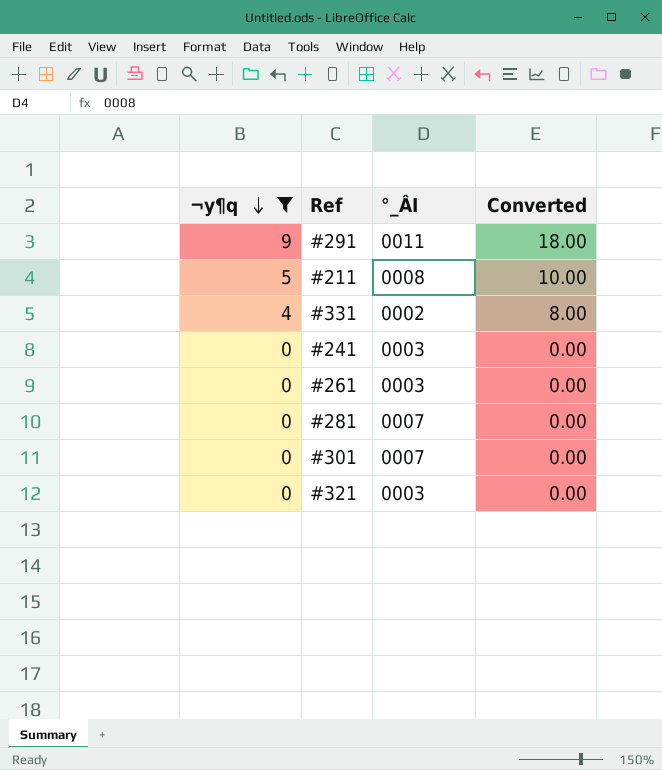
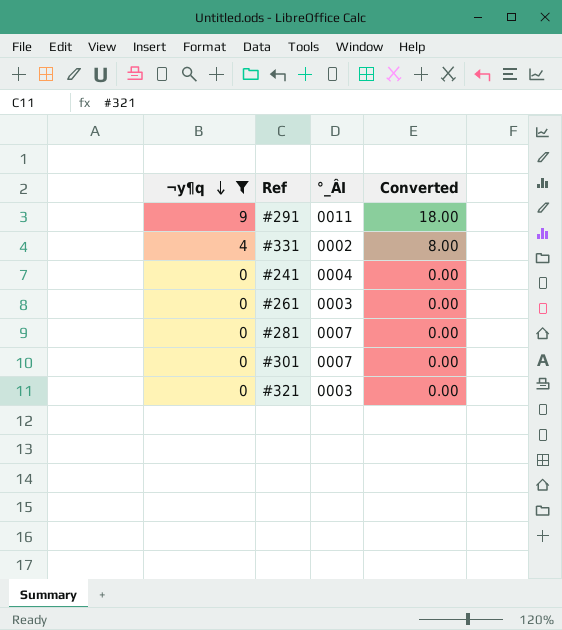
row #211: 5 | 0008 | 10.00 -> none
#241 | °_ÂI: 0003 -> 0004

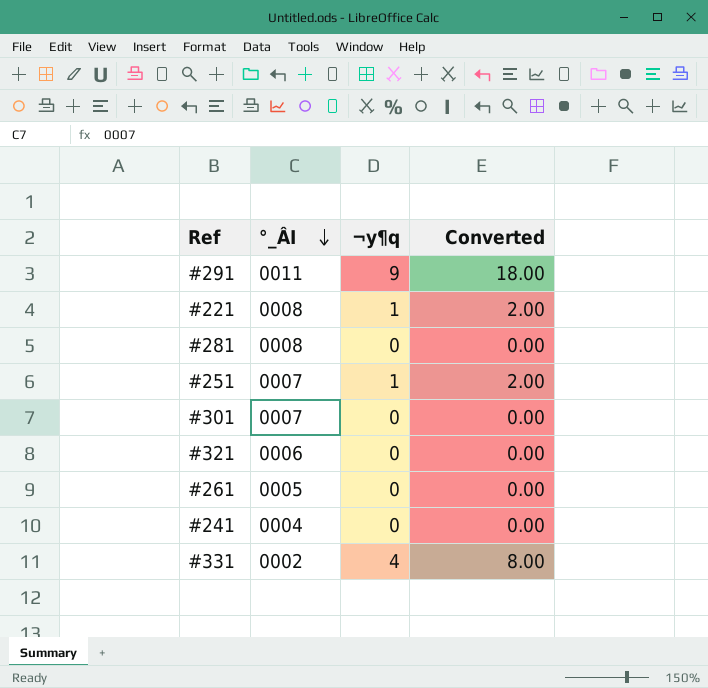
filter: ¬y¶q != 1 -> none
row order: ¬y¶q descending -> °_ÂI descending
column ¬y¶q | position: 1 -> 3
#281 | °_ÂI: 0007 -> 0008
#321 | °_ÂI: 0003 -> 0006
#261 | °_ÂI: 0003 -> 0005

